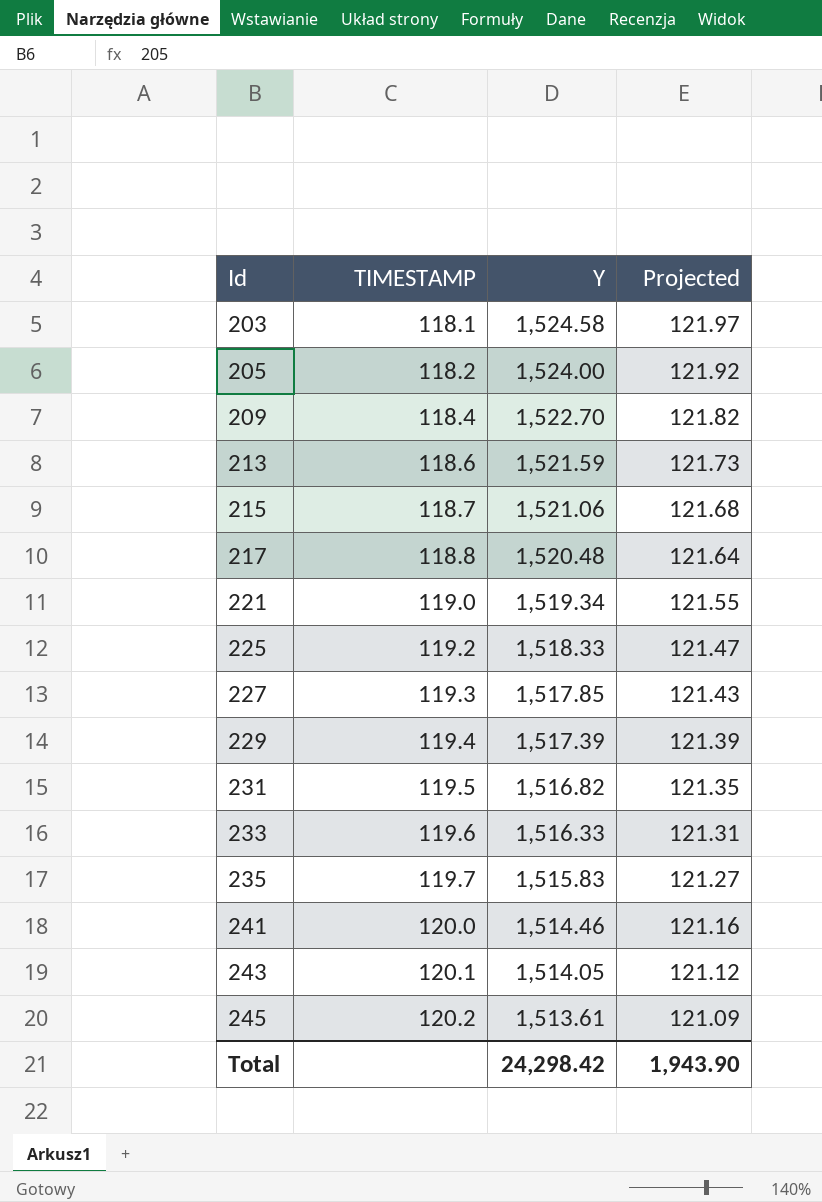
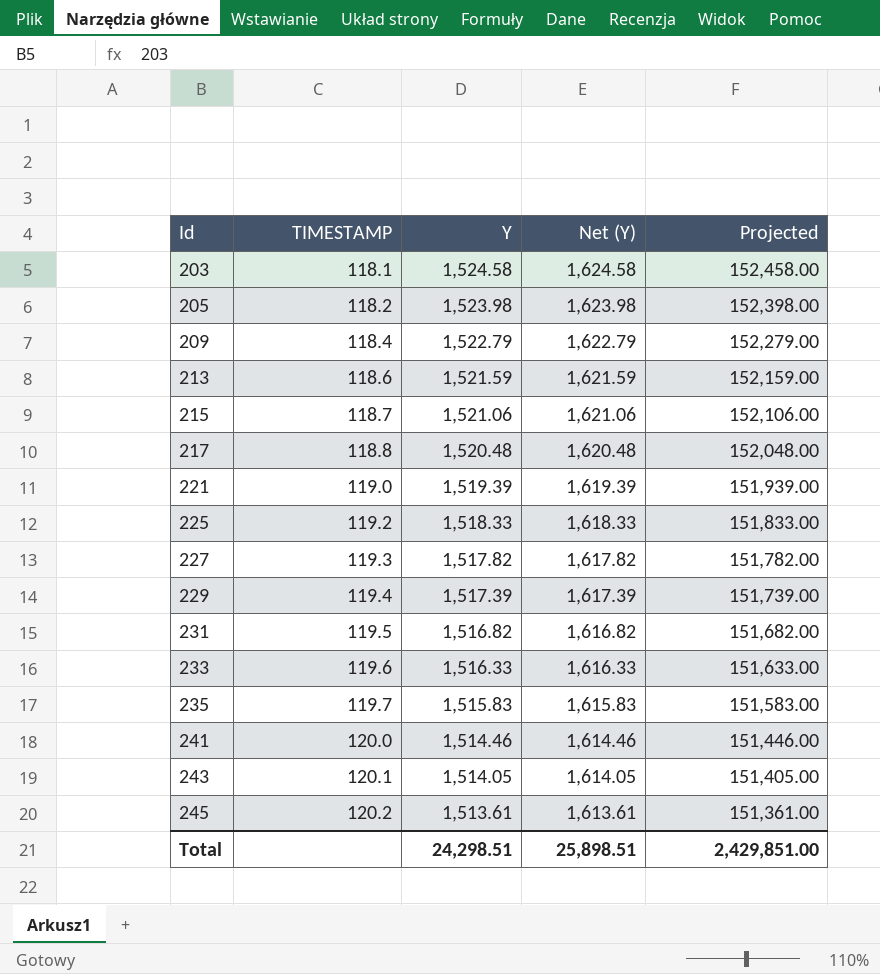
column Net (Y) | formula: none -> [Y] + 100
column Projected | formula: [Y] * 0.08 -> [Y] * 100
205 | Y: 1,524.00 -> 1,523.98
209 | Y: 1,522.70 -> 1,522.79
221 | Y: 1,519.34 -> 1,519.39
227 | Y: 1,517.85 -> 1,517.82
Total | Y: 24,298.42 -> 24,298.51
Total | Projected: 1,943.90 -> 2,429,851.00

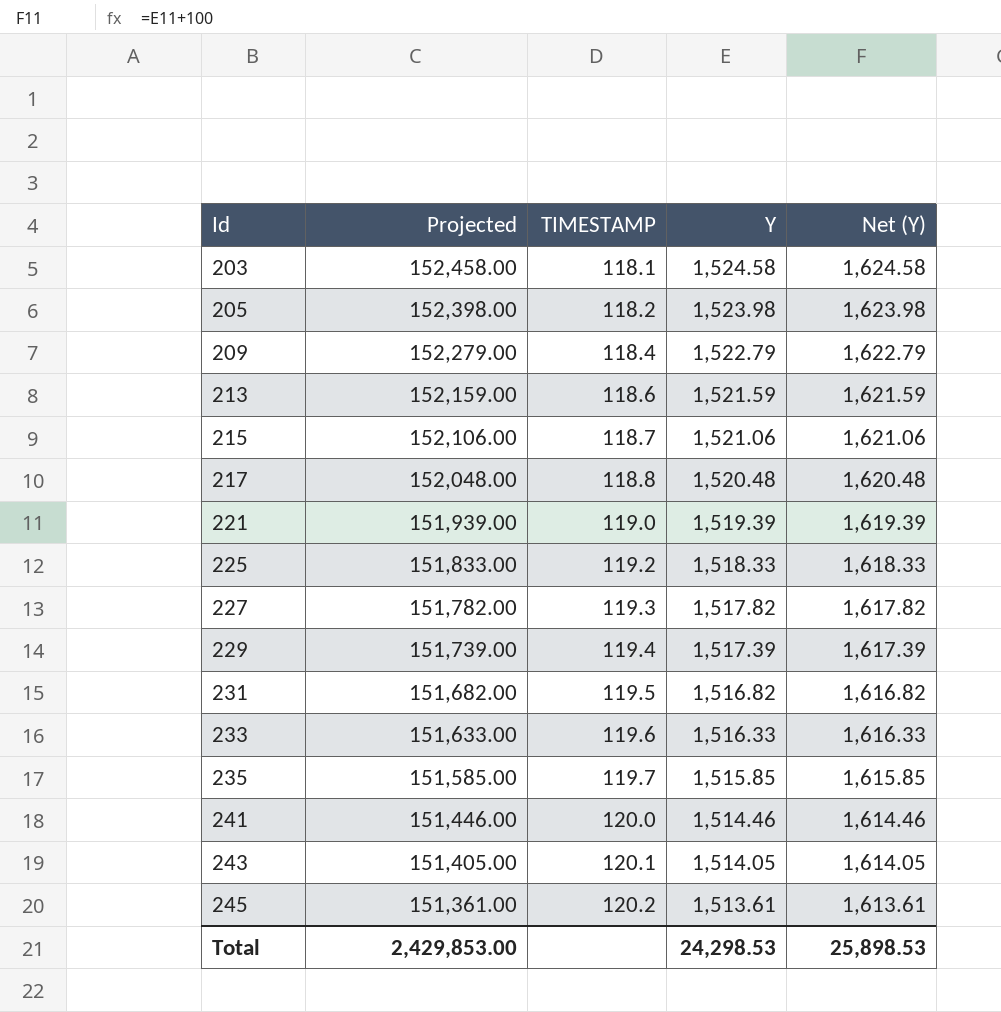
column Projected | position: 5 -> 2
235 | Projected: 151,583.00 -> 151,585.00
235 | Y: 1,515.83 -> 1,515.85
235 | Net (Y): 1,615.83 -> 1,615.85
Total | Projected: 2,429,851.00 -> 2,429,853.00
Total | Y: 24,298.51 -> 24,298.53
Total | Net (Y): 25,898.51 -> 25,898.53

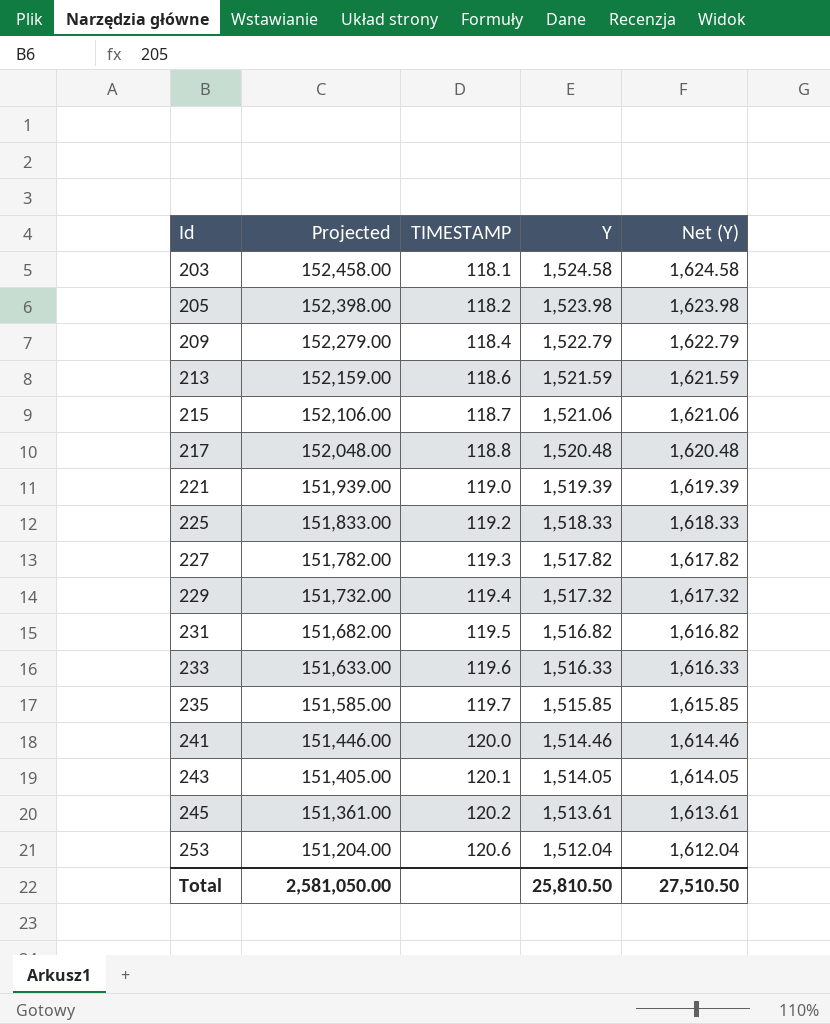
229 | Projected: 151,739.00 -> 151,732.00
229 | Y: 1,517.39 -> 1,517.32
229 | Net (Y): 1,617.39 -> 1,617.32
row 253: none -> 151,204.00 | 120.6 | 1,512.04 | 1,612.04
Total | Projected: 2,429,853.00 -> 2,581,050.00
Total | Y: 24,298.53 -> 25,810.50
Total | Net (Y): 25,898.53 -> 27,510.50

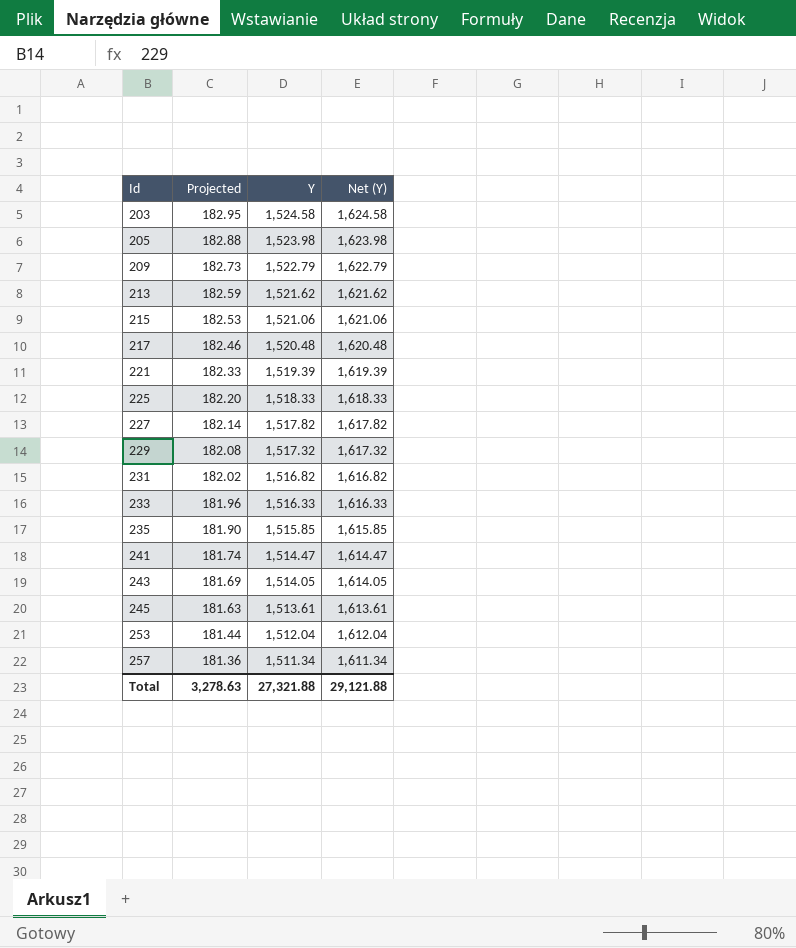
column TIMESTAMP | position: 3 -> none
column Projected | formula: [Y] * 100 -> [Y] * 0.12
213 | Y: 1,521.59 -> 1,521.62
213 | Net (Y): 1,621.59 -> 1,621.62
241 | Y: 1,514.46 -> 1,514.47
241 | Net (Y): 1,614.46 -> 1,614.47
row 257: none -> 181.36 | 1,511.34 | 1,611.34
Total | Projected: 2,581,050.00 -> 3,278.63
Total | Y: 25,810.50 -> 27,321.88
Total | Net (Y): 27,510.50 -> 29,121.88

